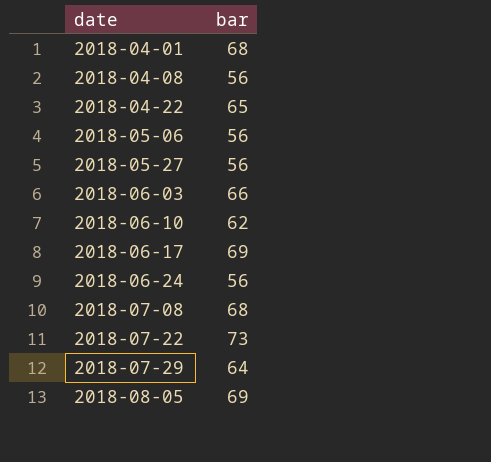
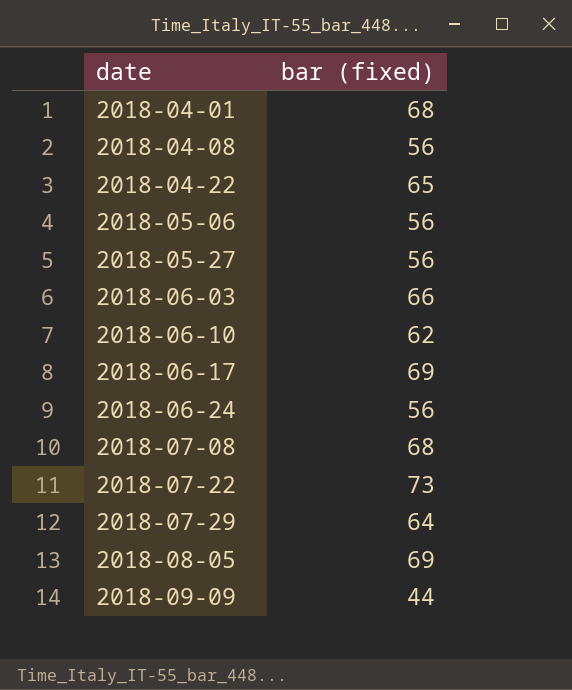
column name: bar -> bar (fixed)
row 2018-09-09: none -> 44

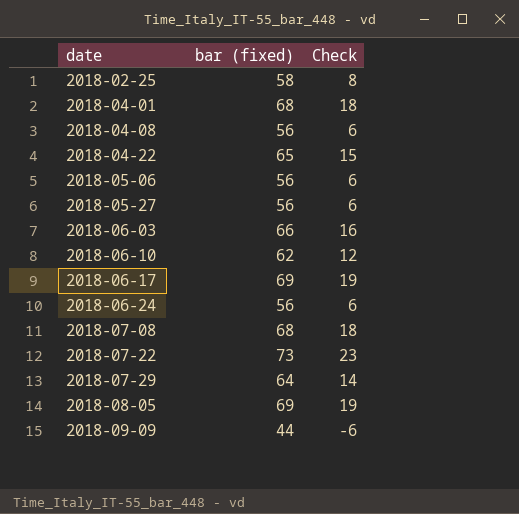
column Check | formula: none -> [bar (fixed)] - 50
row 2018-02-25: none -> 58 | 8

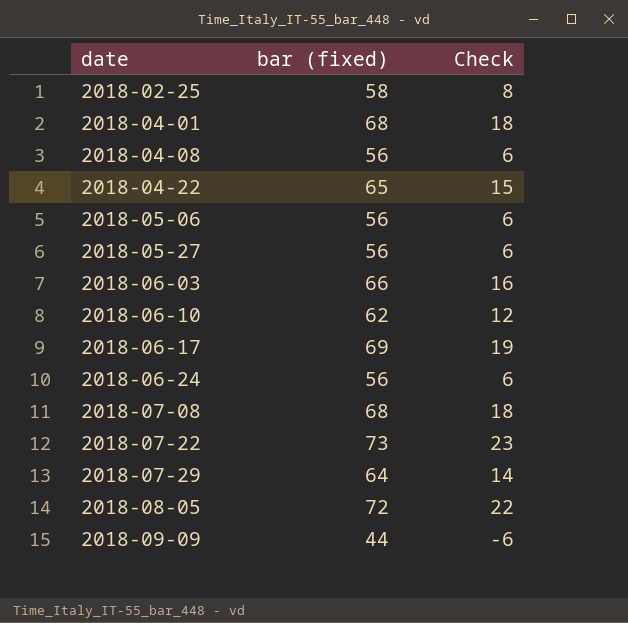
2018-08-05 | bar (fixed): 69 -> 72
2018-08-05 | Check: 19 -> 22

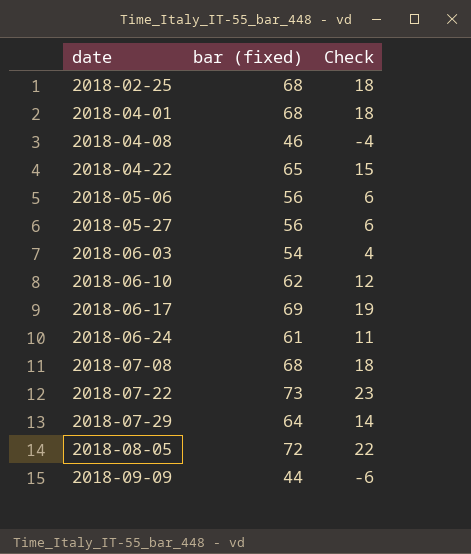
2018-02-25 | bar (fixed): 58 -> 68
2018-02-25 | Check: 8 -> 18
2018-04-08 | bar (fixed): 56 -> 46
2018-04-08 | Check: 6 -> -4
2018-06-03 | bar (fixed): 66 -> 54
2018-06-03 | Check: 16 -> 4
2018-06-24 | bar (fixed): 56 -> 61
2018-06-24 | Check: 6 -> 11

